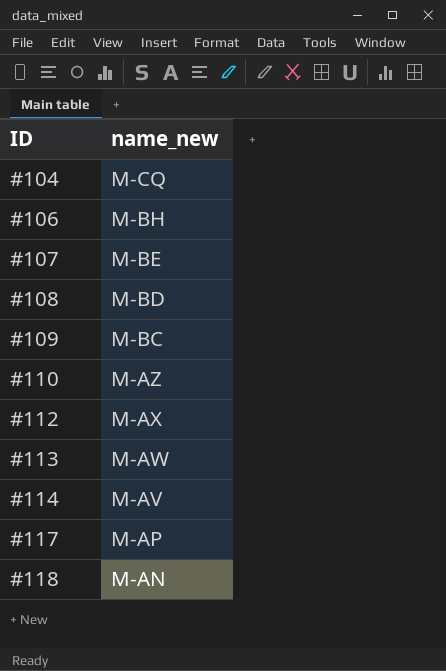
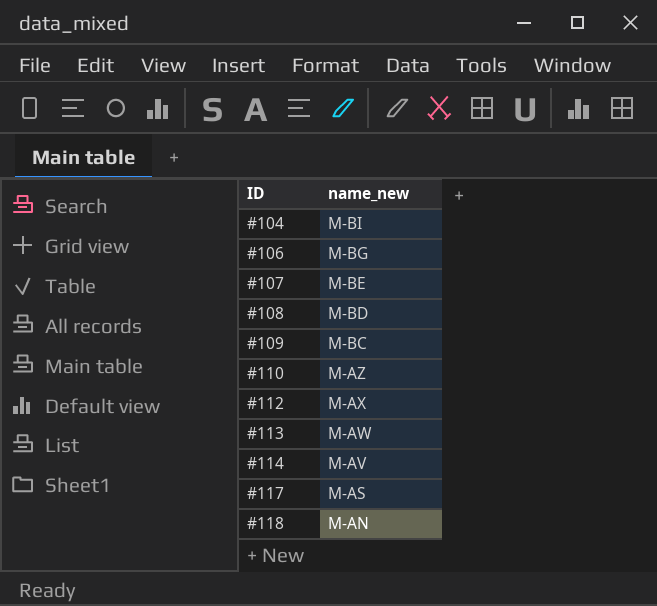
#104 | name_new: M-CQ -> M-BI
#106 | name_new: M-BH -> M-BG
#117 | name_new: M-AP -> M-AS

